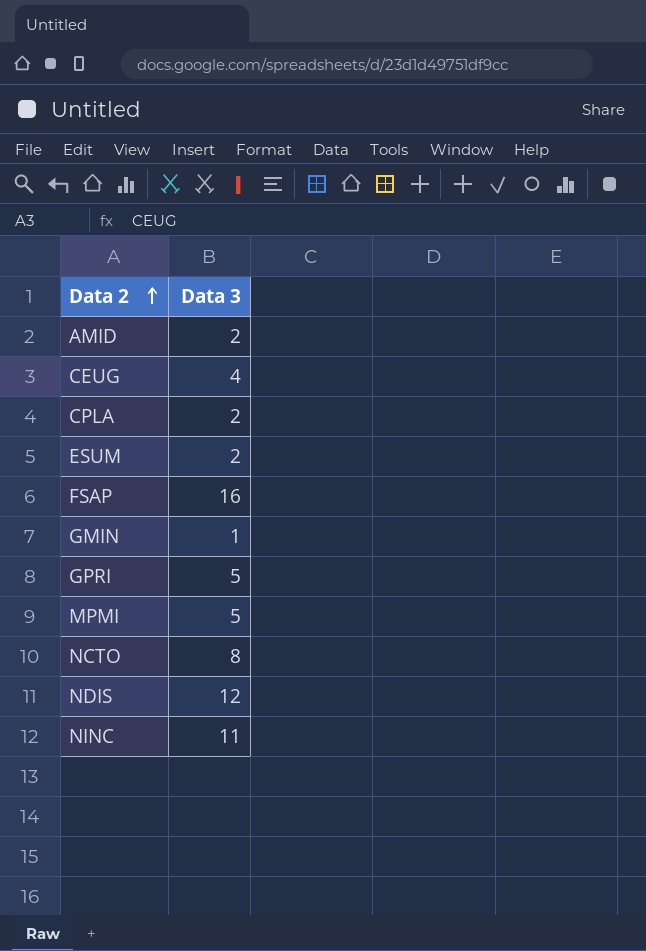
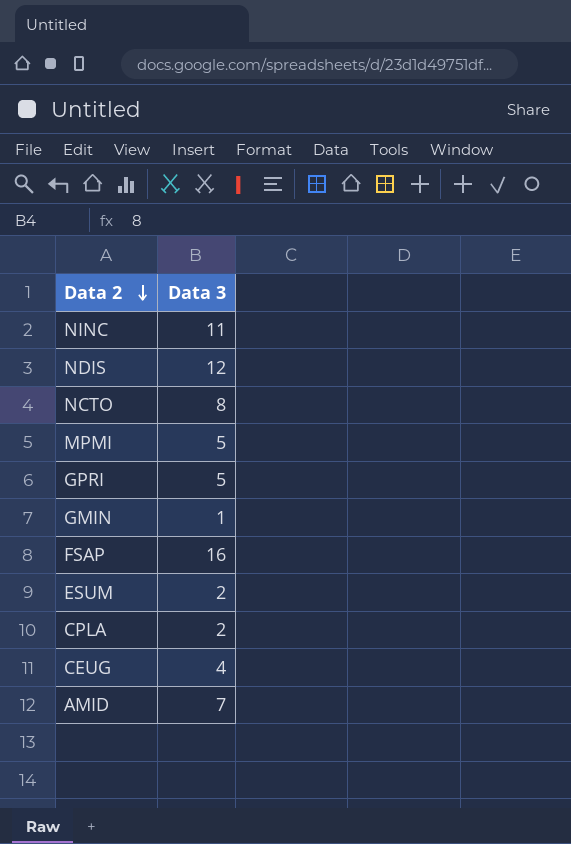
row order: Data 2 ascending -> Data 2 descending
AMID | Data 3: 2 -> 7

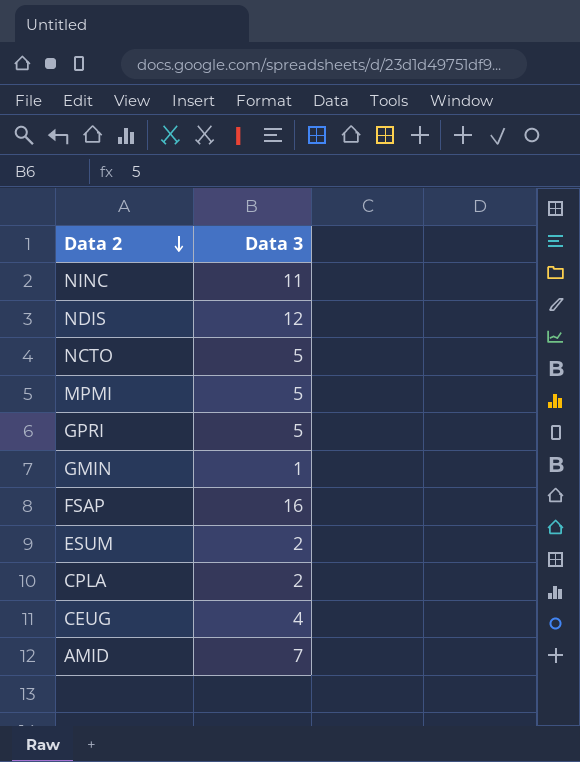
NCTO | Data 3: 8 -> 5

